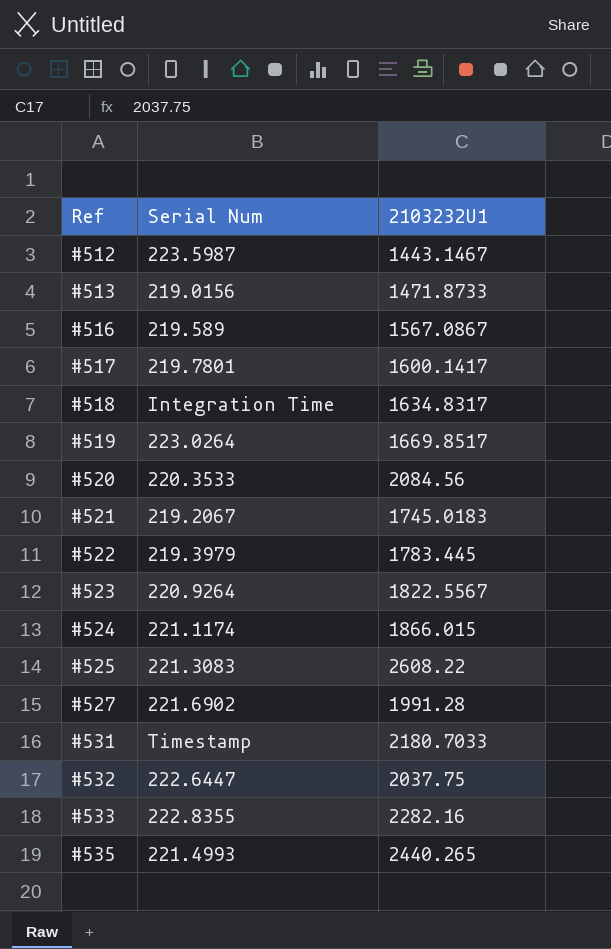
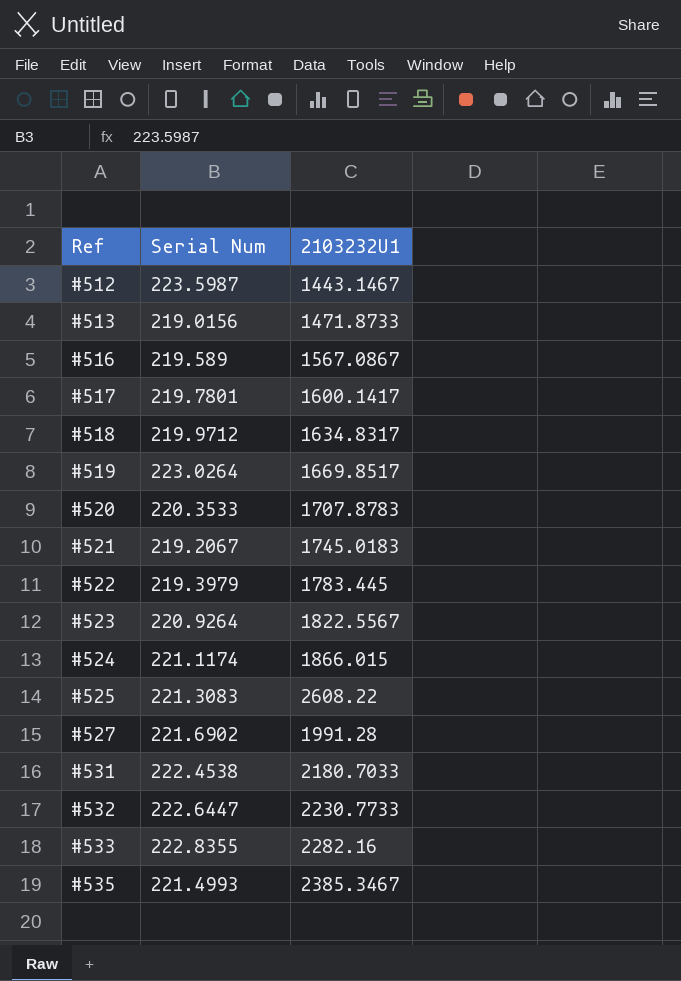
#518 | Serial Num: Integration Time -> 219.9712
#520 | 2103232U1: 2084.56 -> 1707.8783
#531 | Serial Num: Timestamp -> 222.4538
#532 | 2103232U1: 2037.75 -> 2230.7733
#535 | 2103232U1: 2440.265 -> 2385.3467

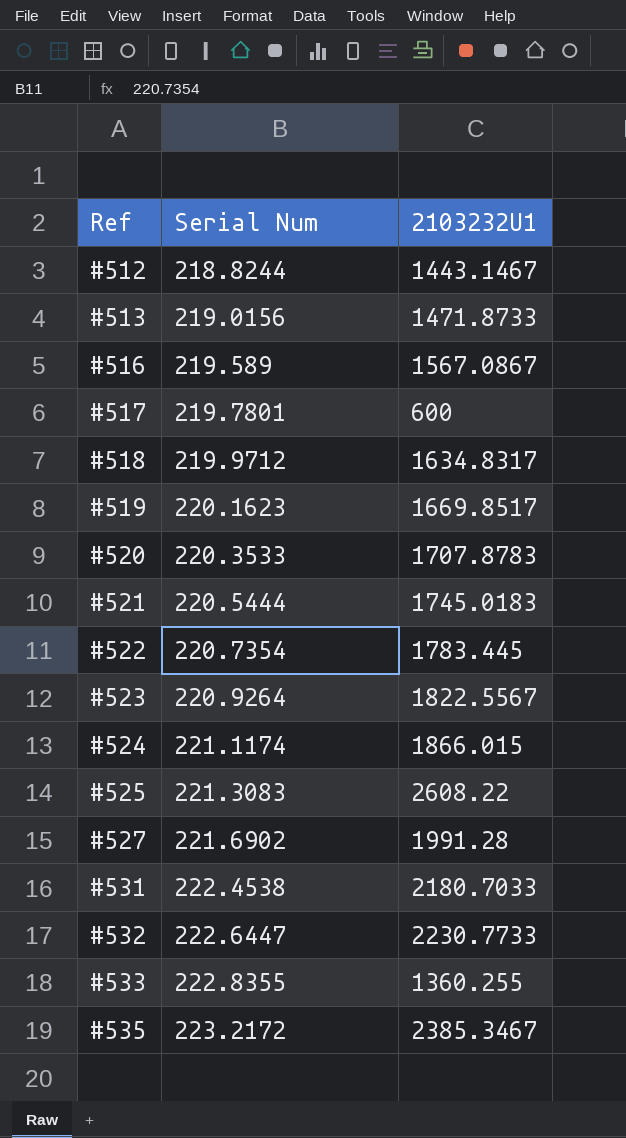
#512 | Serial Num: 223.5987 -> 218.8244
#517 | 2103232U1: 1600.1417 -> 600
#519 | Serial Num: 223.0264 -> 220.1623
#521 | Serial Num: 219.2067 -> 220.5444
#522 | Serial Num: 219.3979 -> 220.7354
#533 | 2103232U1: 2282.16 -> 1360.255
#535 | Serial Num: 221.4993 -> 223.2172

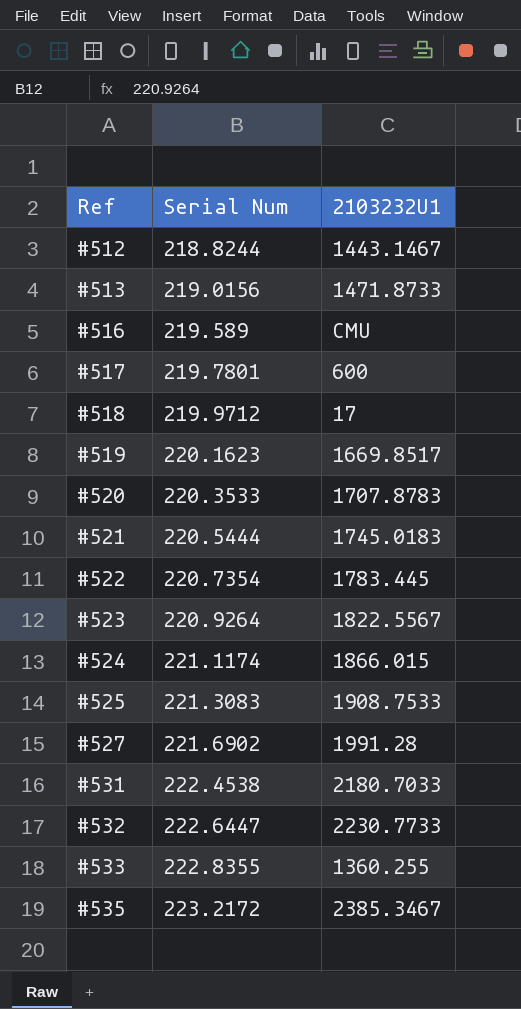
#516 | 2103232U1: 1567.0867 -> CMU
#518 | 2103232U1: 1634.8317 -> 17
#525 | 2103232U1: 2608.22 -> 1908.7533

